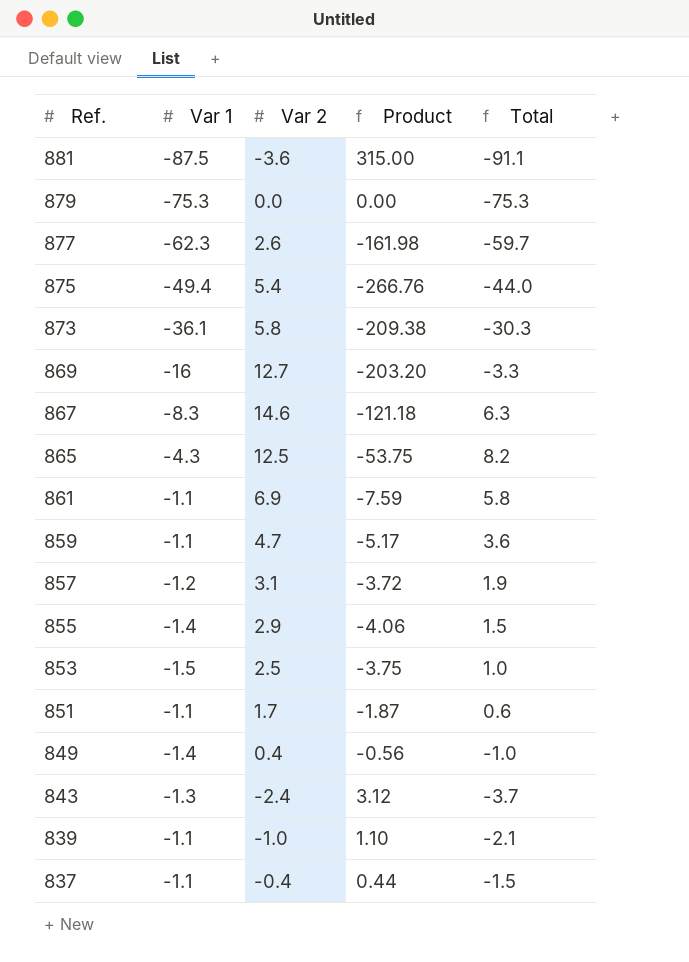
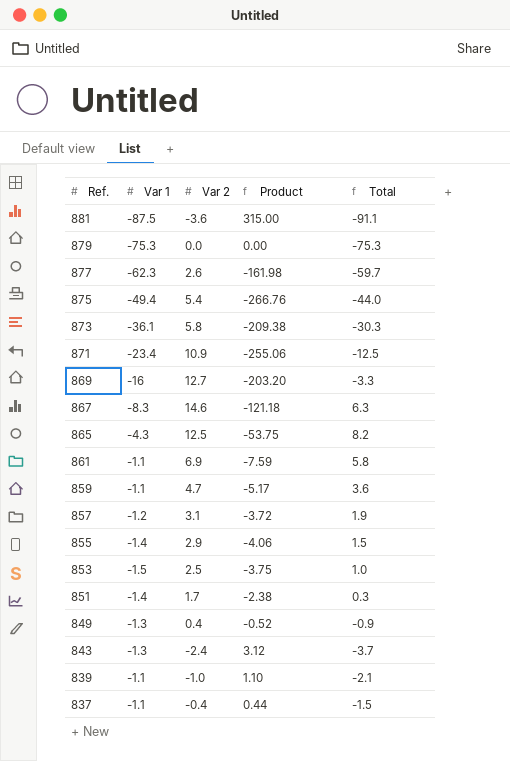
row 871: none -> -23.4 | 10.9 | -255.06 | -12.5
851 | Var 1: -1.1 -> -1.4
851 | Product: -1.87 -> -2.38
851 | Total: 0.6 -> 0.3
849 | Var 1: -1.4 -> -1.3
849 | Product: -0.56 -> -0.52
849 | Total: -1.0 -> -0.9

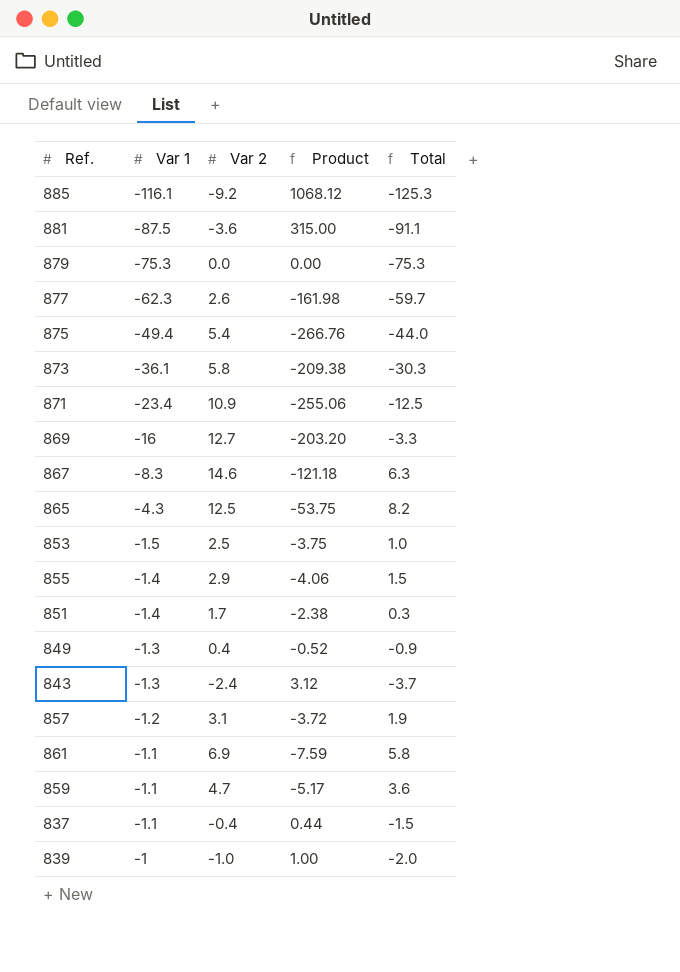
row order: Ref. descending -> Var 1 ascending
row 885: none -> -116.1 | -9.2 | 1068.12 | -125.3
839 | Var 1: -1.1 -> -1
839 | Product: 1.10 -> 1.00
839 | Total: -2.1 -> -2.0

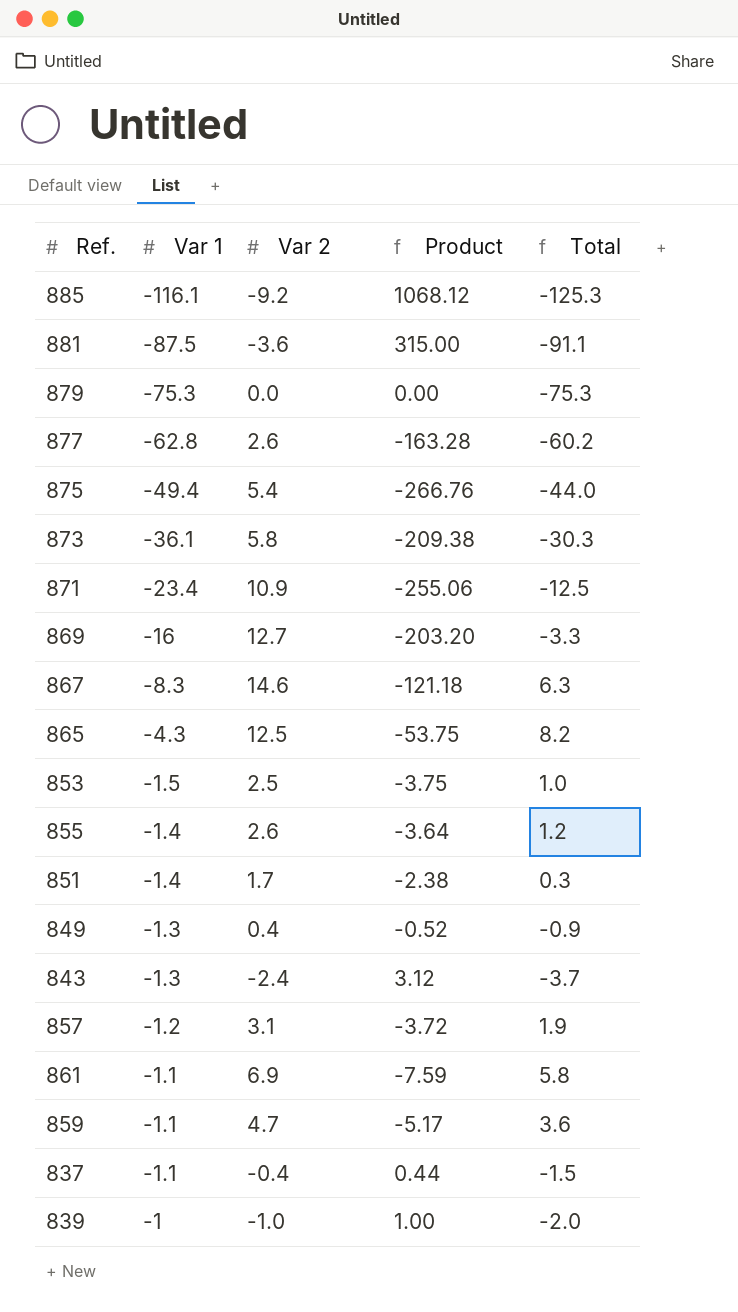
877 | Var 1: -62.3 -> -62.8
877 | Product: -161.98 -> -163.28
877 | Total: -59.7 -> -60.2
855 | Var 2: 2.9 -> 2.6
855 | Product: -4.06 -> -3.64
855 | Total: 1.5 -> 1.2

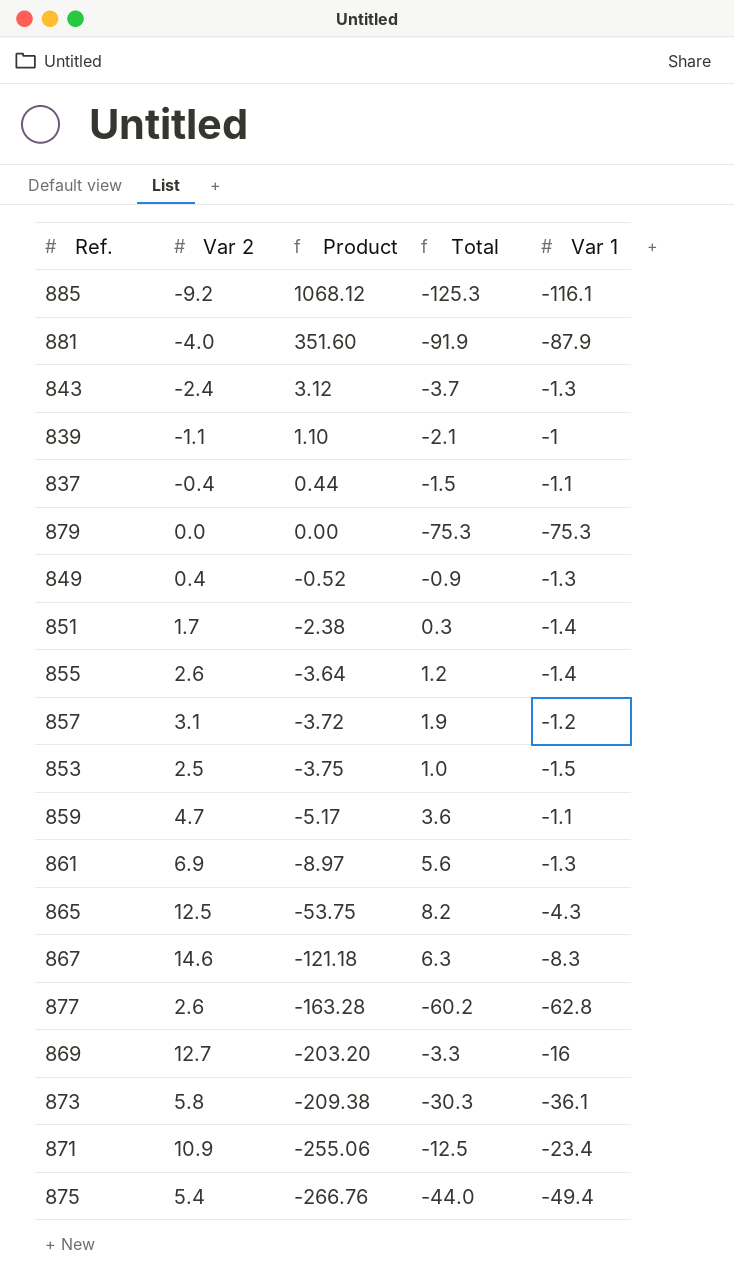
row order: Var 1 ascending -> Product descending
column Var 1 | position: 2 -> 5
881 | Var 2: -3.6 -> -4.0
881 | Product: 315.00 -> 351.60
881 | Total: -91.1 -> -91.9
881 | Var 1: -87.5 -> -87.9
839 | Var 2: -1.0 -> -1.1
839 | Product: 1.00 -> 1.10
839 | Total: -2.0 -> -2.1
861 | Product: -7.59 -> -8.97
861 | Total: 5.8 -> 5.6
861 | Var 1: -1.1 -> -1.3

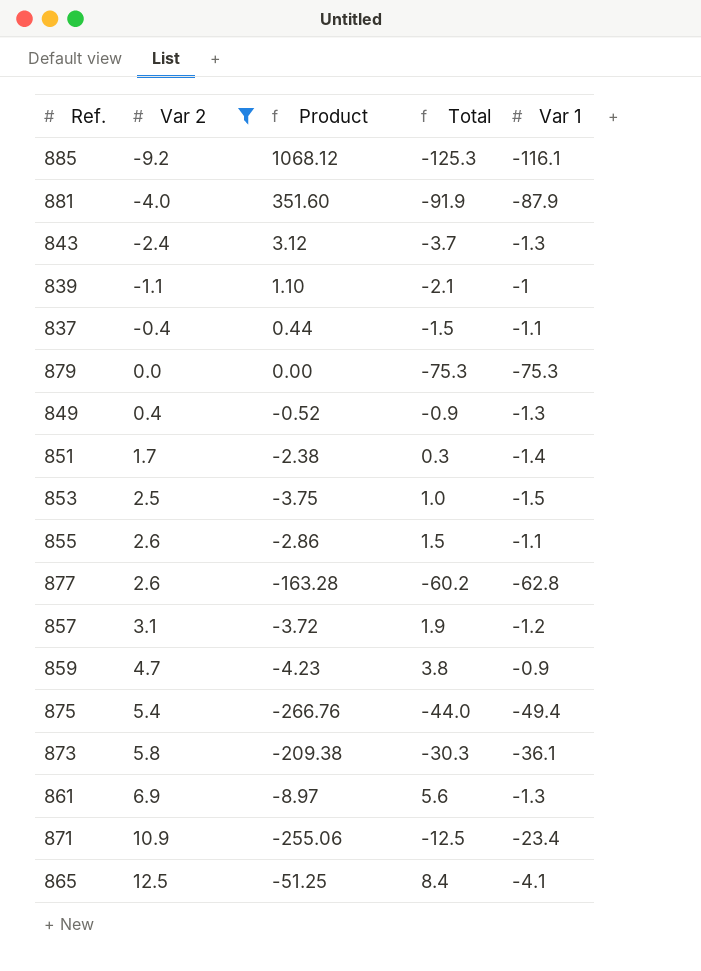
filter: none -> Var 2 <= 12.5
row order: Product descending -> Var 2 ascending
855 | Product: -3.64 -> -2.86
855 | Total: 1.2 -> 1.5
855 | Var 1: -1.4 -> -1.1
859 | Product: -5.17 -> -4.23
859 | Total: 3.6 -> 3.8
859 | Var 1: -1.1 -> -0.9
865 | Product: -53.75 -> -51.25
865 | Total: 8.2 -> 8.4
865 | Var 1: -4.3 -> -4.1

